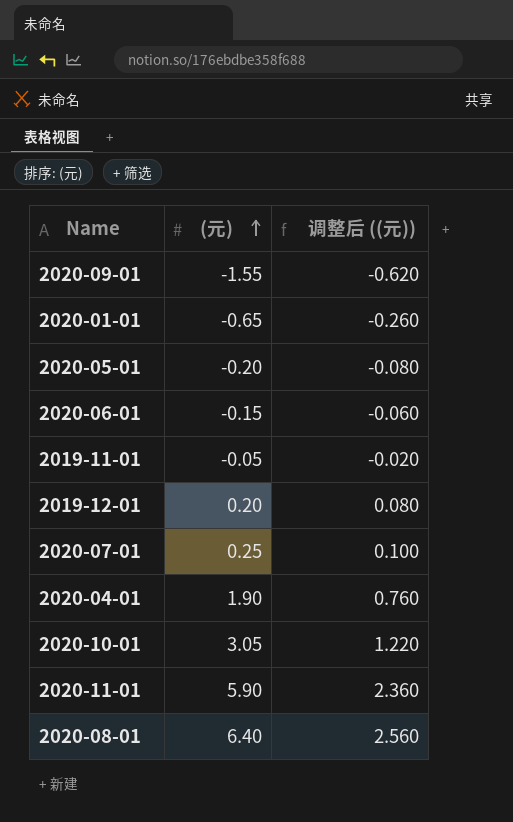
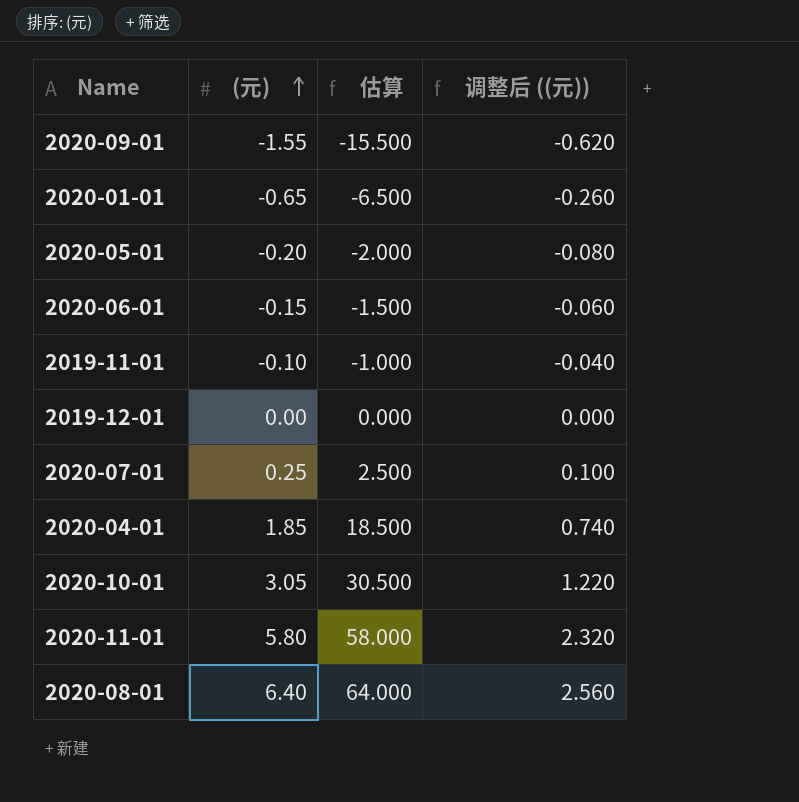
column 估算 | formula: none -> [(元)] * 10
2019-11-01 | (元): -0.05 -> -0.10
2019-11-01 | 调整后 ((元)): -0.020 -> -0.040
2019-12-01 | (元): 0.20 -> 0.00
2019-12-01 | 调整后 ((元)): 0.080 -> 0.000
2020-04-01 | (元): 1.90 -> 1.85
2020-04-01 | 调整后 ((元)): 0.760 -> 0.740
2020-11-01 | (元): 5.90 -> 5.80
2020-11-01 | 调整后 ((元)): 2.360 -> 2.320

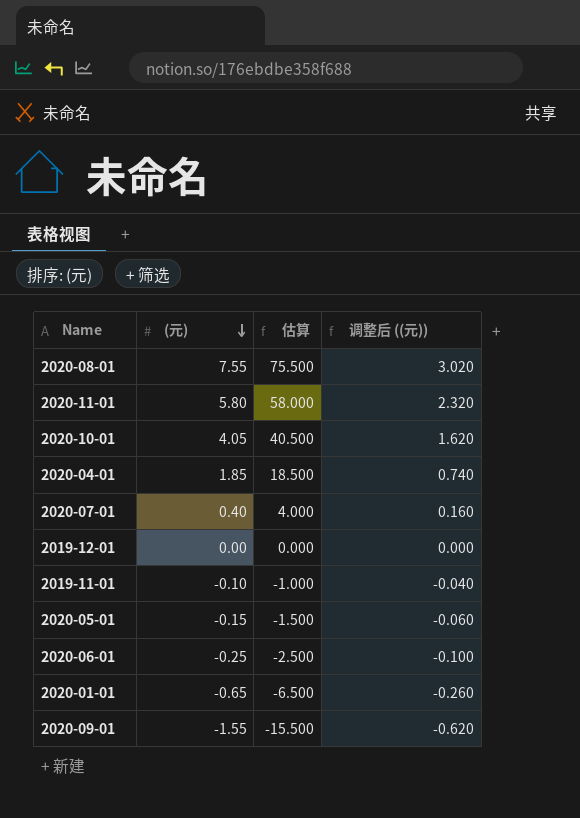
row order: (元) ascending -> (元) descending
2020-08-01 | (元): 6.40 -> 7.55
2020-08-01 | 估算: 64.000 -> 75.500
2020-08-01 | 调整后 ((元)): 2.560 -> 3.020
2020-10-01 | (元): 3.05 -> 4.05
2020-10-01 | 估算: 30.500 -> 40.500
2020-10-01 | 调整后 ((元)): 1.220 -> 1.620
2020-07-01 | (元): 0.25 -> 0.40
2020-07-01 | 估算: 2.500 -> 4.000
2020-07-01 | 调整后 ((元)): 0.100 -> 0.160
2020-05-01 | (元): -0.20 -> -0.15
2020-05-01 | 估算: -2.000 -> -1.500
2020-05-01 | 调整后 ((元)): -0.080 -> -0.060
2020-06-01 | (元): -0.15 -> -0.25
2020-06-01 | 估算: -1.500 -> -2.500
2020-06-01 | 调整后 ((元)): -0.060 -> -0.100

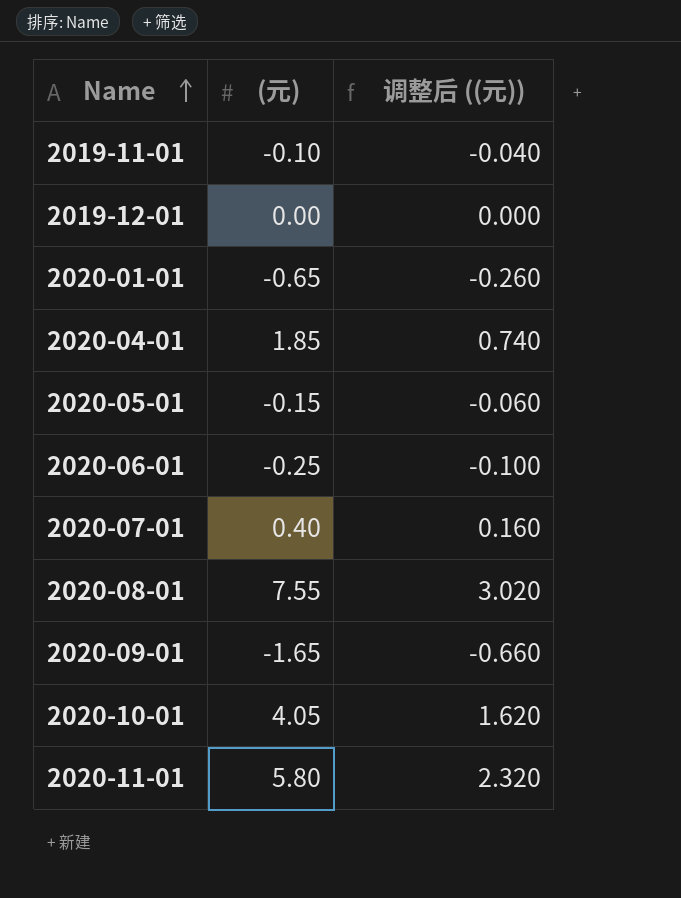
row order: (元) descending -> Name ascending
column 估算 | formula: [(元)] * 10 -> none
2020-09-01 | (元): -1.55 -> -1.65
2020-09-01 | 调整后 ((元)): -0.620 -> -0.660

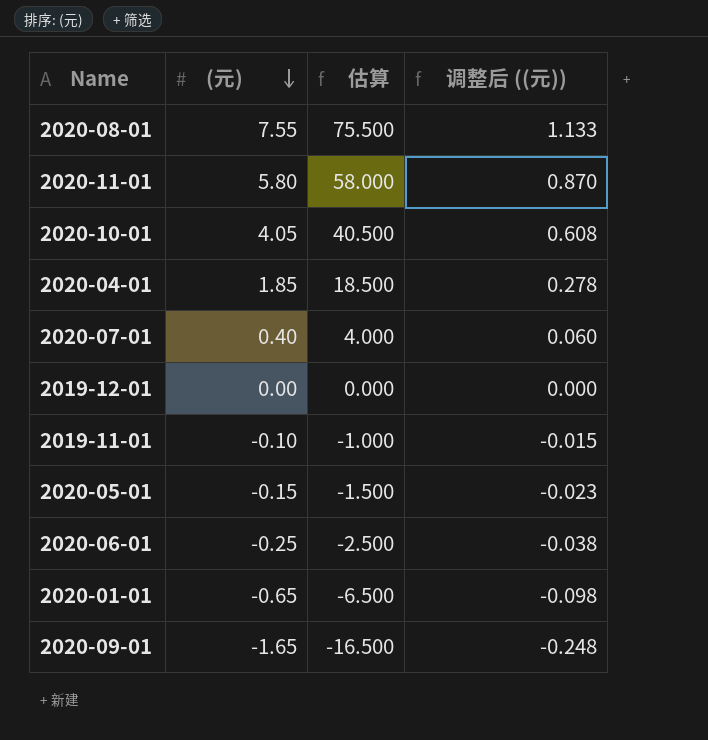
row order: Name ascending -> (元) descending
column 估算 | formula: none -> [(元)] * 10
column 调整后 ((元)) | formula: [(元)] * 0.4 -> [(元)] * 0.15

